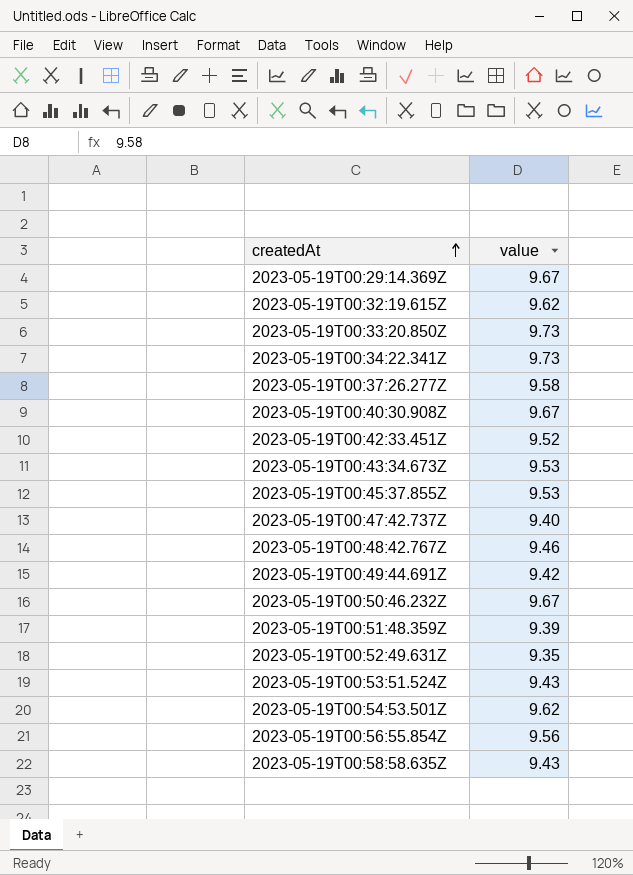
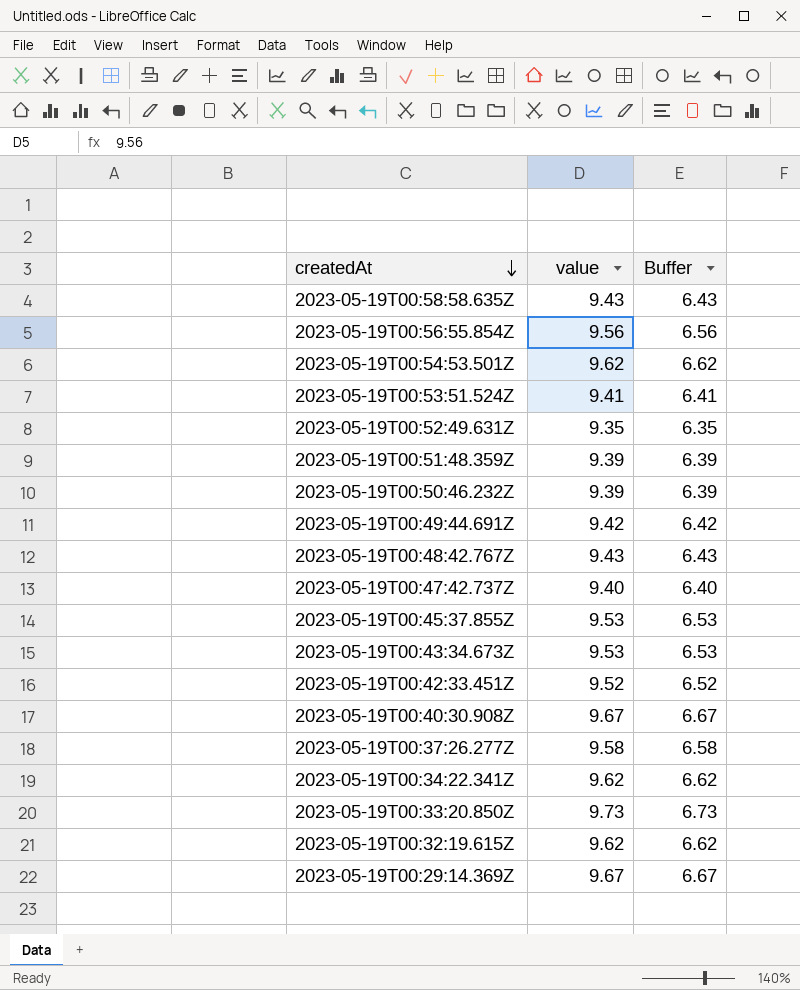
row order: createdAt ascending -> createdAt descending
column Buffer | formula: none -> [value] - 3
2023-05-19T00:53:51.524Z | value: 9.43 -> 9.41
2023-05-19T00:50:46.232Z | value: 9.67 -> 9.39
2023-05-19T00:48:42.767Z | value: 9.46 -> 9.43
2023-05-19T00:34:22.341Z | value: 9.73 -> 9.62

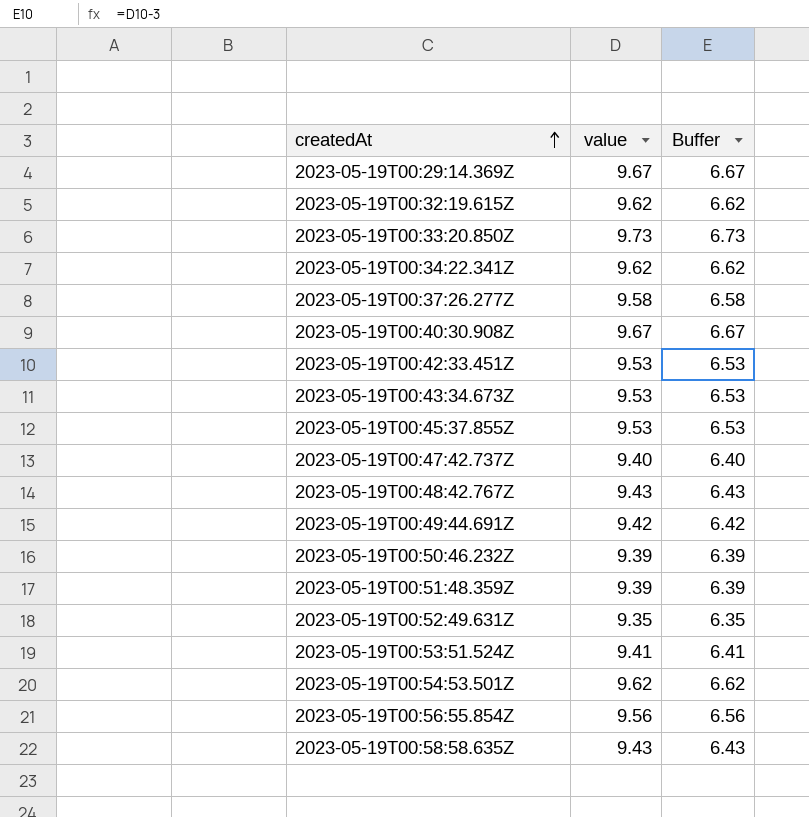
row order: createdAt descending -> createdAt ascending
2023-05-19T00:42:33.451Z | value: 9.52 -> 9.53
2023-05-19T00:42:33.451Z | Buffer: 6.52 -> 6.53

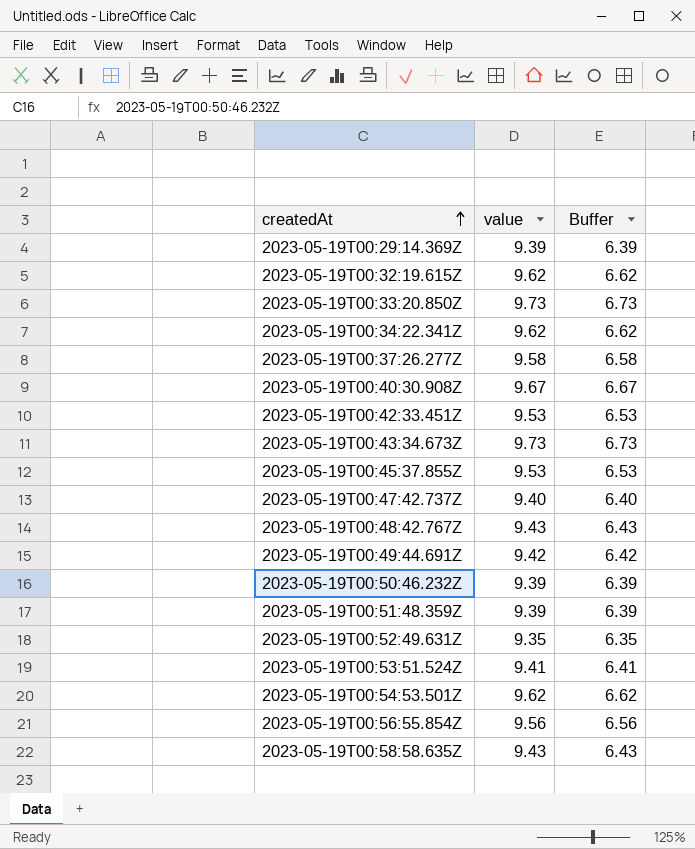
2023-05-19T00:29:14.369Z | value: 9.67 -> 9.39
2023-05-19T00:29:14.369Z | Buffer: 6.67 -> 6.39
2023-05-19T00:43:34.673Z | value: 9.53 -> 9.73
2023-05-19T00:43:34.673Z | Buffer: 6.53 -> 6.73

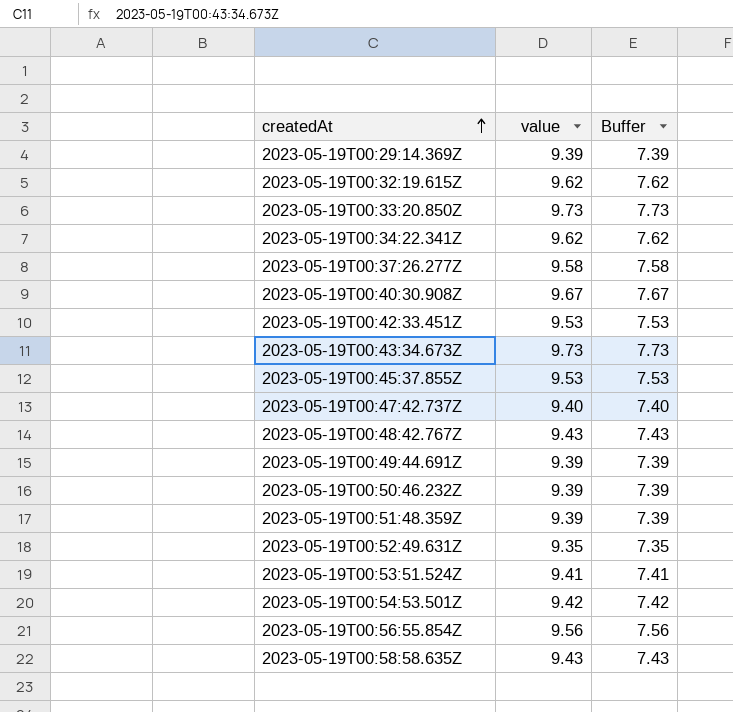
column Buffer | formula: [value] - 3 -> [value] - 2
2023-05-19T00:49:44.691Z | value: 9.42 -> 9.39
2023-05-19T00:54:53.501Z | value: 9.62 -> 9.42

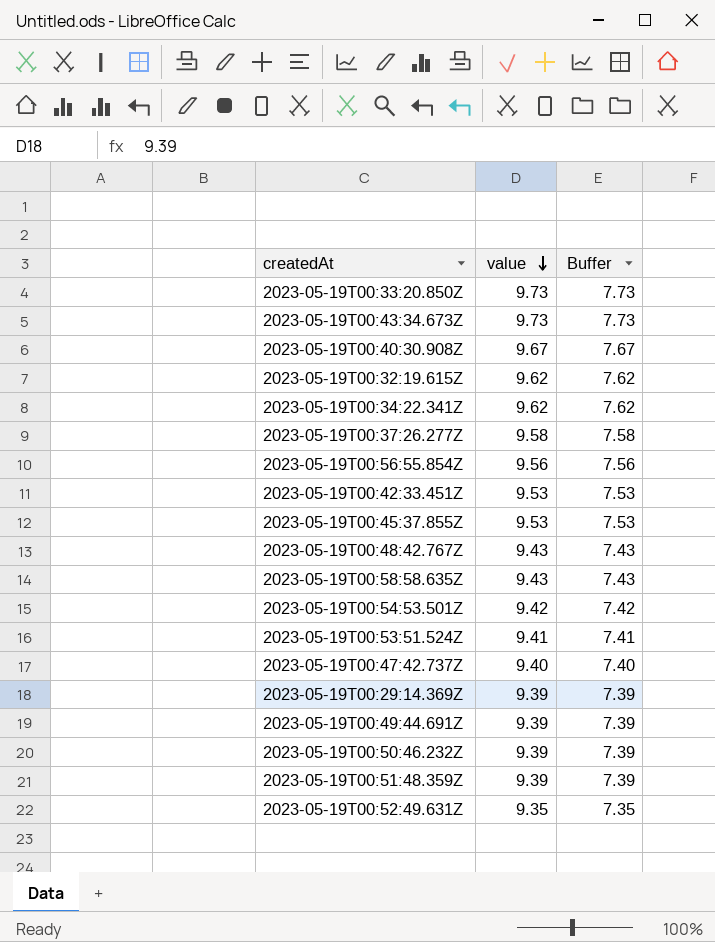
row order: createdAt ascending -> value descending

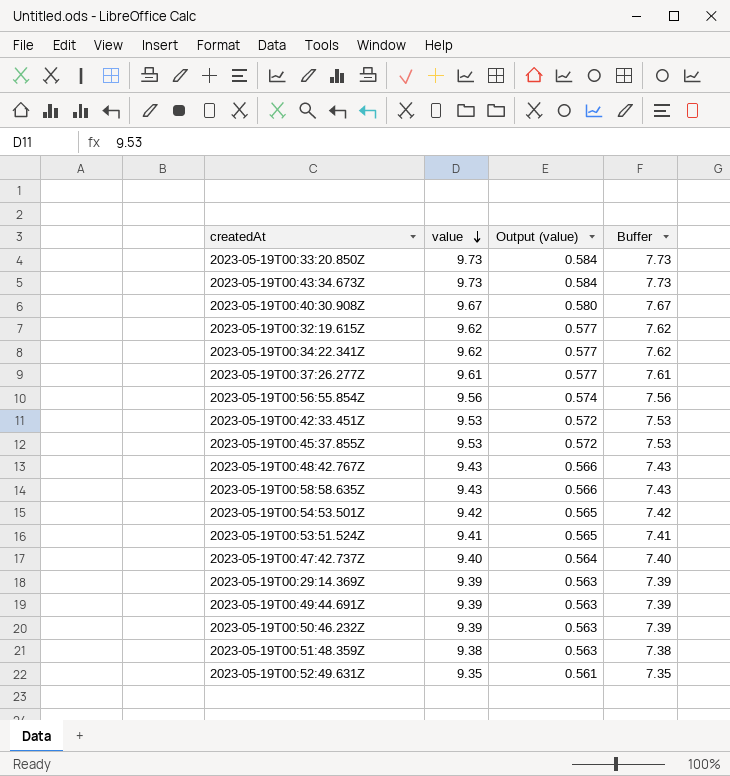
column Output (value) | formula: none -> [value] * 0.06
2023-05-19T00:37:26.277Z | value: 9.58 -> 9.61
2023-05-19T00:37:26.277Z | Buffer: 7.58 -> 7.61
2023-05-19T00:51:48.359Z | value: 9.39 -> 9.38
2023-05-19T00:51:48.359Z | Buffer: 7.39 -> 7.38

